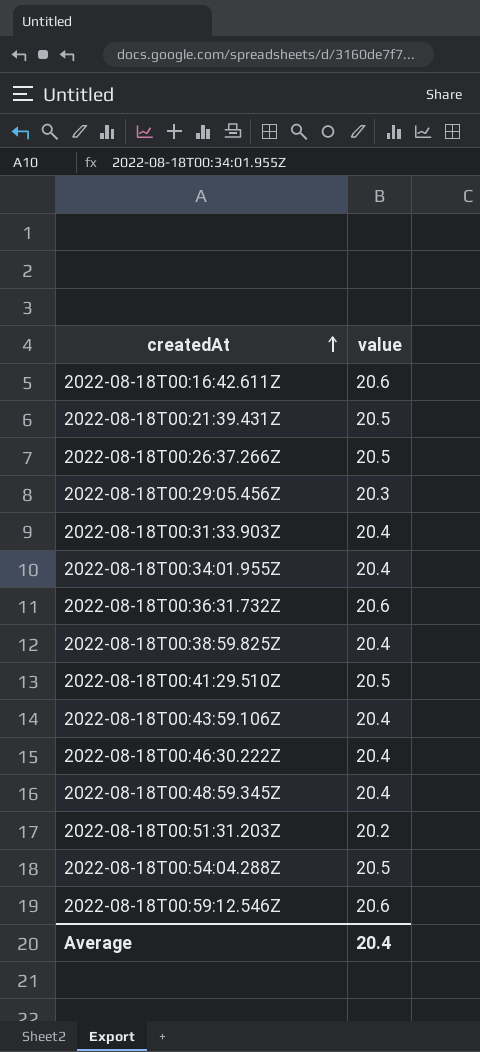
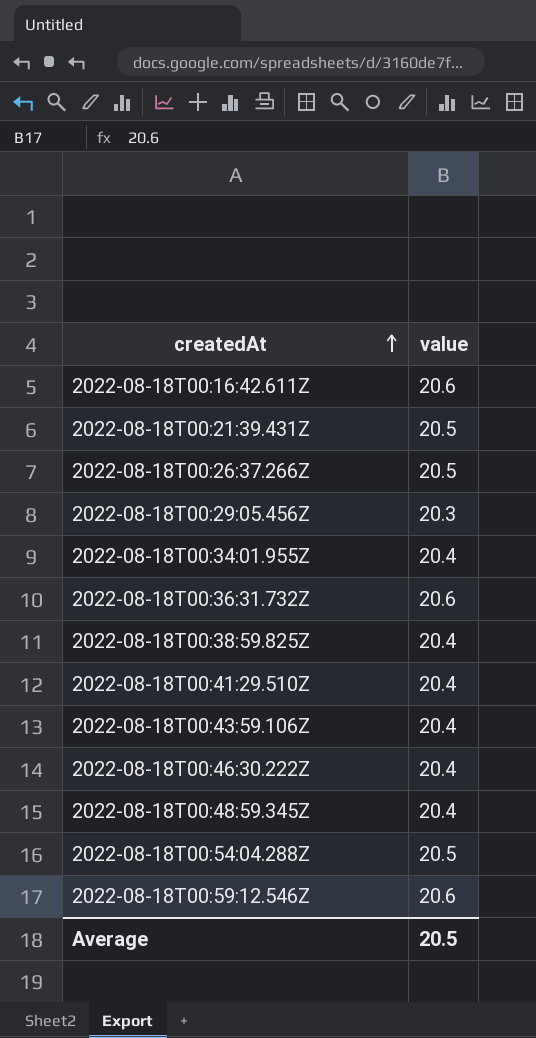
row 2022-08-18T00:31:33.903Z: 20.4 -> none
row 2022-08-18T00:51:31.203Z: 20.2 -> none
2022-08-18T00:41:29.510Z | value: 20.5 -> 20.4
Average | value: 20.4 -> 20.5

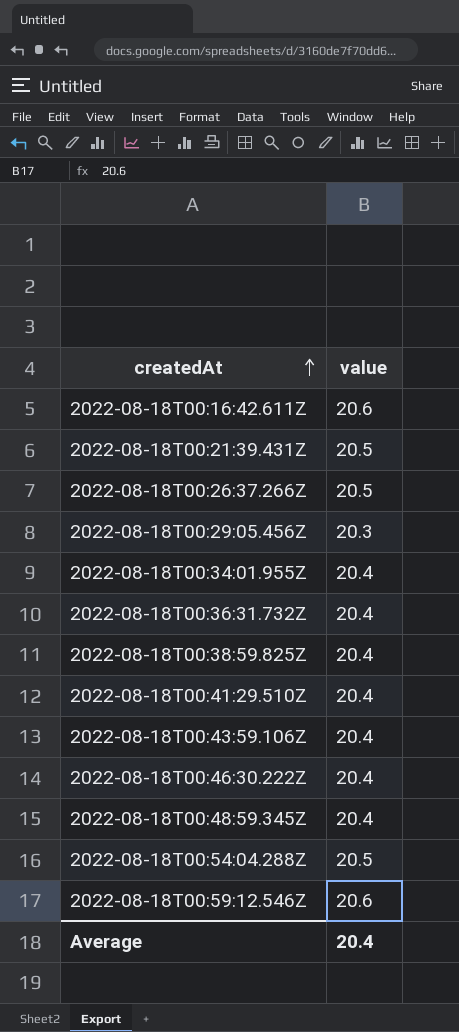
2022-08-18T00:36:31.732Z | value: 20.6 -> 20.4
Average | value: 20.5 -> 20.4

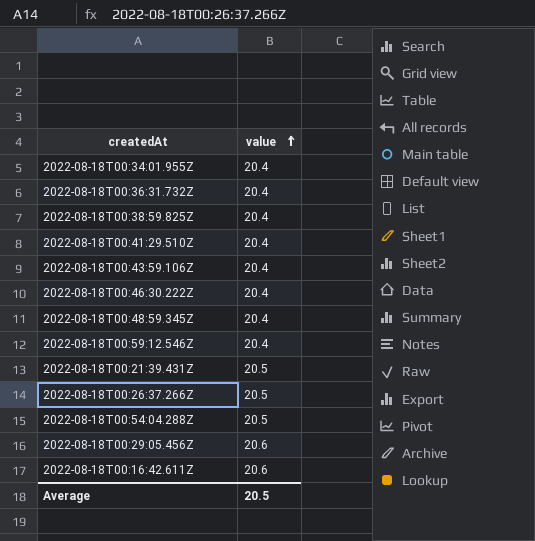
row order: createdAt ascending -> value ascending
2022-08-18T00:59:12.546Z | value: 20.6 -> 20.4
2022-08-18T00:29:05.456Z | value: 20.3 -> 20.6
Average | value: 20.4 -> 20.5

